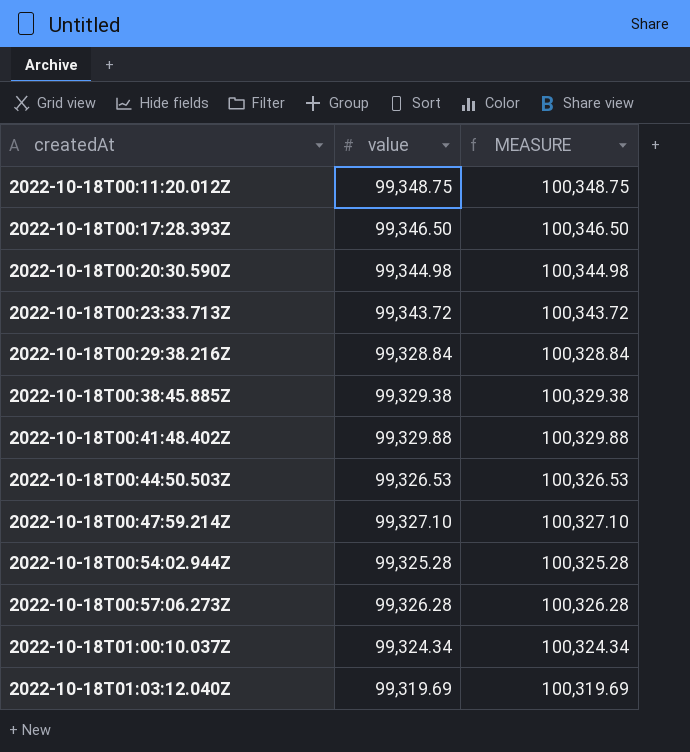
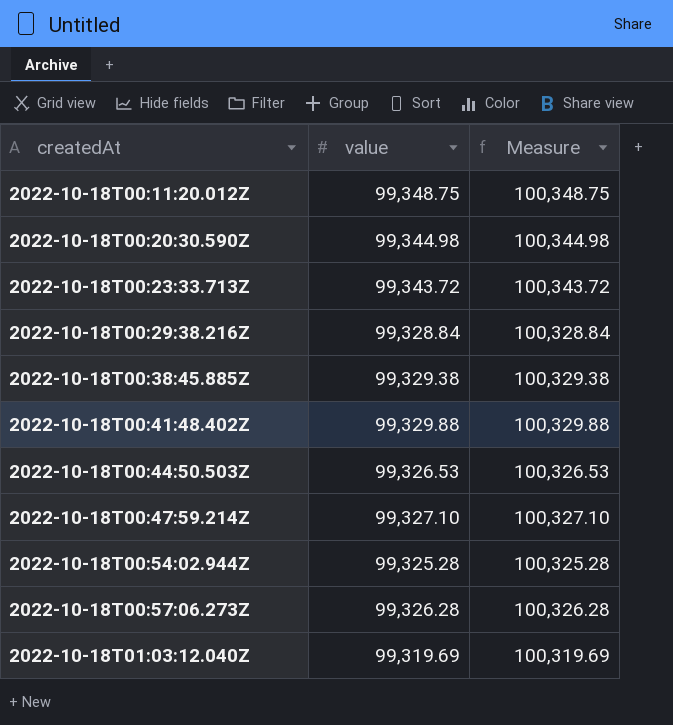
column name: MEASURE -> Measure
row 2022-10-18T00:17:28.393Z: 99,346.50 | 100,346.50 -> none
row 2022-10-18T01:00:10.037Z: 99,324.34 | 100,324.34 -> none

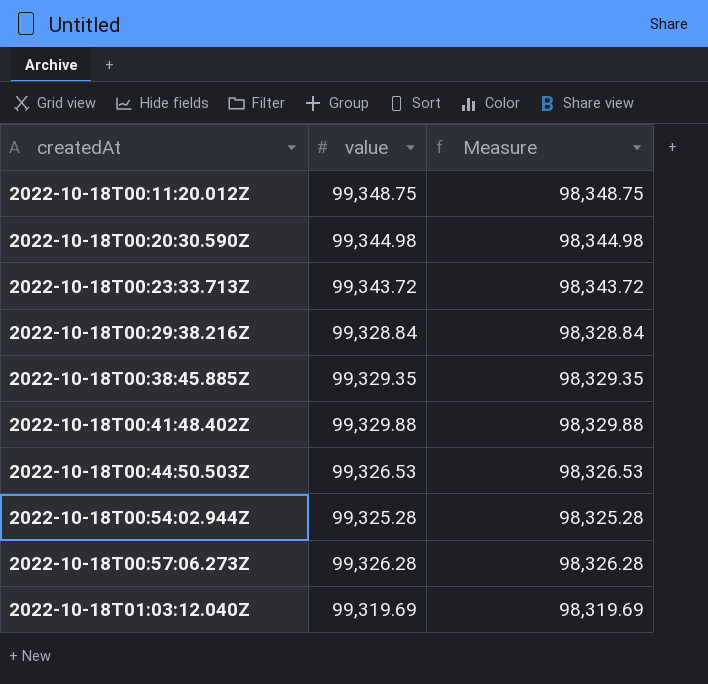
column Measure | formula: [value] + 1000 -> [value] - 1000
row 2022-10-18T00:47:59.214Z: 99,327.10 | 100,327.10 -> none
2022-10-18T00:38:45.885Z | value: 99,329.38 -> 99,329.35

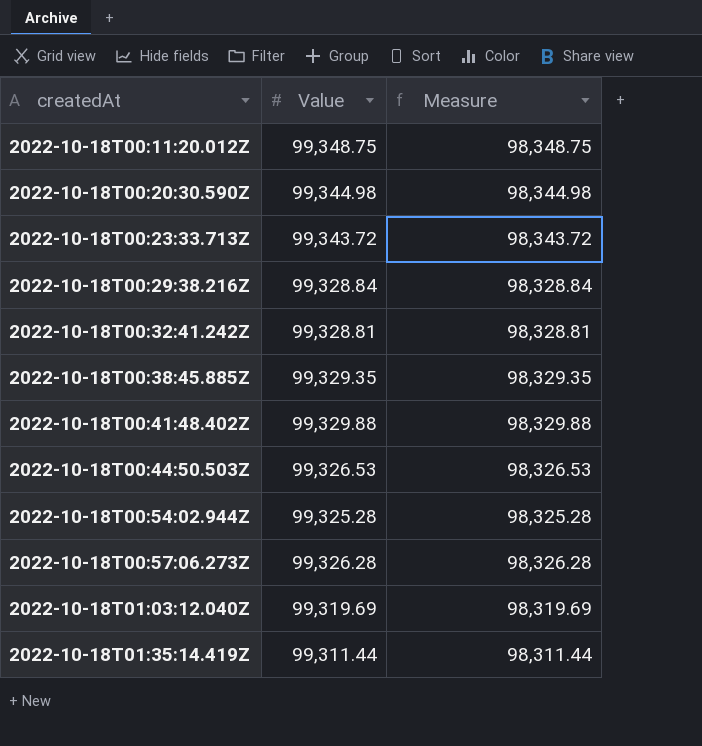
column name: value -> Value
row 2022-10-18T00:32:41.242Z: none -> 99,328.81 | 98,328.81
row 2022-10-18T01:35:14.419Z: none -> 99,311.44 | 98,311.44

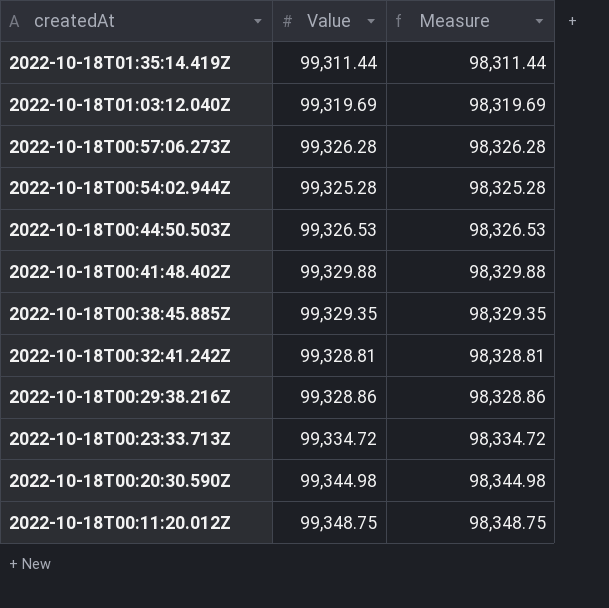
row order: createdAt ascending -> createdAt descending
2022-10-18T00:29:38.216Z | Value: 99,328.84 -> 99,328.86
2022-10-18T00:29:38.216Z | Measure: 98,328.84 -> 98,328.86
2022-10-18T00:23:33.713Z | Value: 99,343.72 -> 99,334.72
2022-10-18T00:23:33.713Z | Measure: 98,343.72 -> 98,334.72

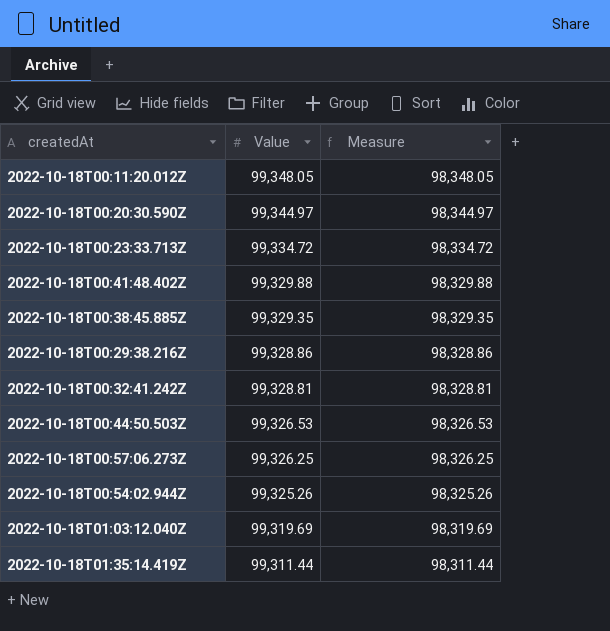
row order: createdAt descending -> Value descending
2022-10-18T00:11:20.012Z | Value: 99,348.75 -> 99,348.05
2022-10-18T00:11:20.012Z | Measure: 98,348.75 -> 98,348.05
2022-10-18T00:20:30.590Z | Value: 99,344.98 -> 99,344.97
2022-10-18T00:20:30.590Z | Measure: 98,344.98 -> 98,344.97
2022-10-18T00:57:06.273Z | Value: 99,326.28 -> 99,326.25
2022-10-18T00:57:06.273Z | Measure: 98,326.28 -> 98,326.25
2022-10-18T00:54:02.944Z | Value: 99,325.28 -> 99,325.26
2022-10-18T00:54:02.944Z | Measure: 98,325.28 -> 98,325.26

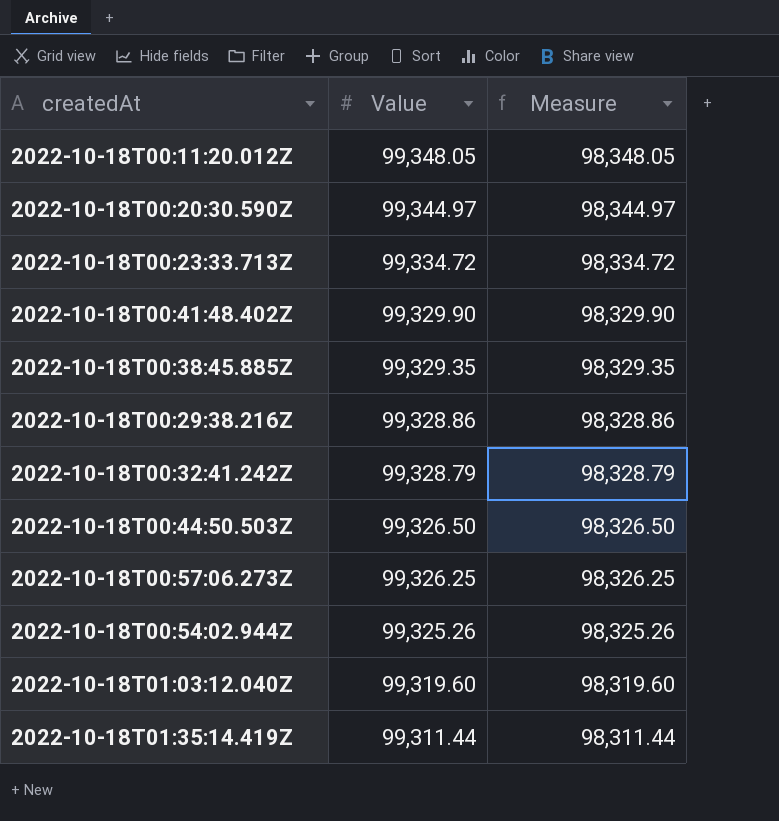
2022-10-18T00:41:48.402Z | Value: 99,329.88 -> 99,329.90
2022-10-18T00:41:48.402Z | Measure: 98,329.88 -> 98,329.90
2022-10-18T00:32:41.242Z | Value: 99,328.81 -> 99,328.79
2022-10-18T00:32:41.242Z | Measure: 98,328.81 -> 98,328.79
2022-10-18T00:44:50.503Z | Value: 99,326.53 -> 99,326.50
2022-10-18T00:44:50.503Z | Measure: 98,326.53 -> 98,326.50
2022-10-18T01:03:12.040Z | Value: 99,319.69 -> 99,319.60
2022-10-18T01:03:12.040Z | Measure: 98,319.69 -> 98,319.60

